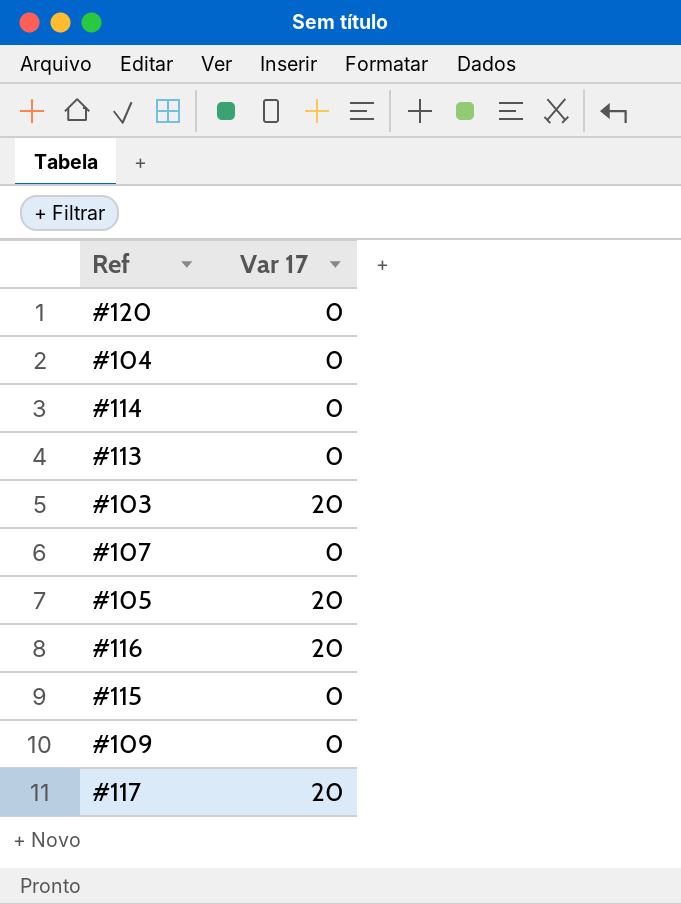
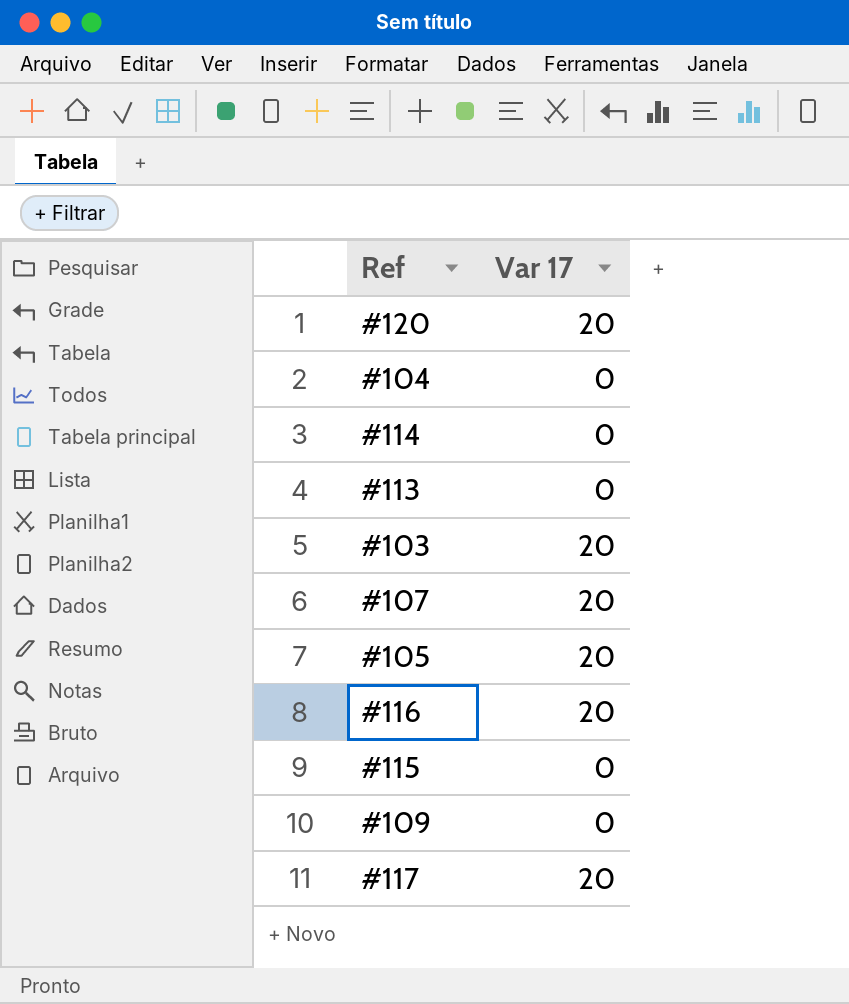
#120 | Var 17: 0 -> 20
#107 | Var 17: 0 -> 20

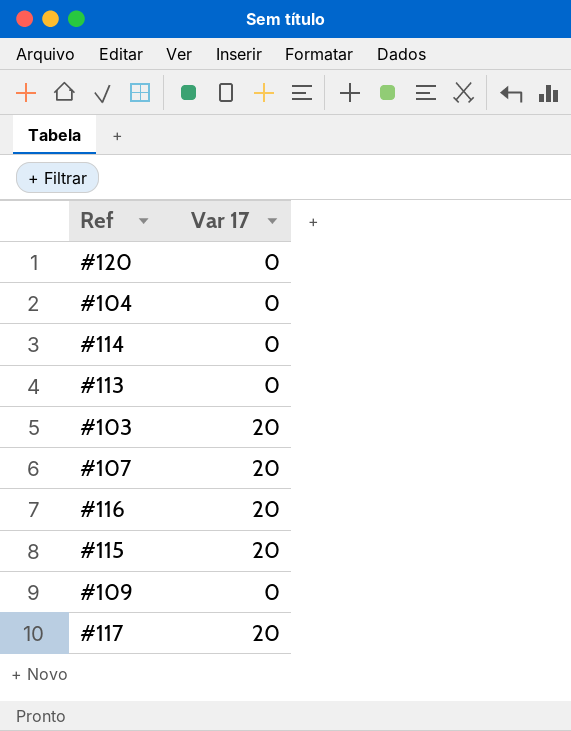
row #105: 20 -> none
#120 | Var 17: 20 -> 0
#115 | Var 17: 0 -> 20

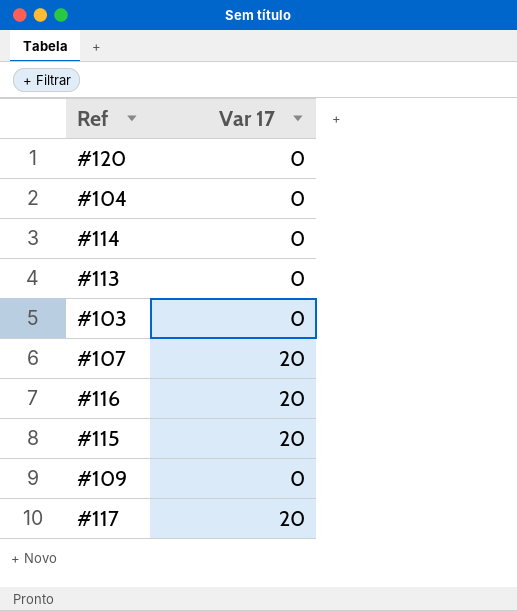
#103 | Var 17: 20 -> 0

